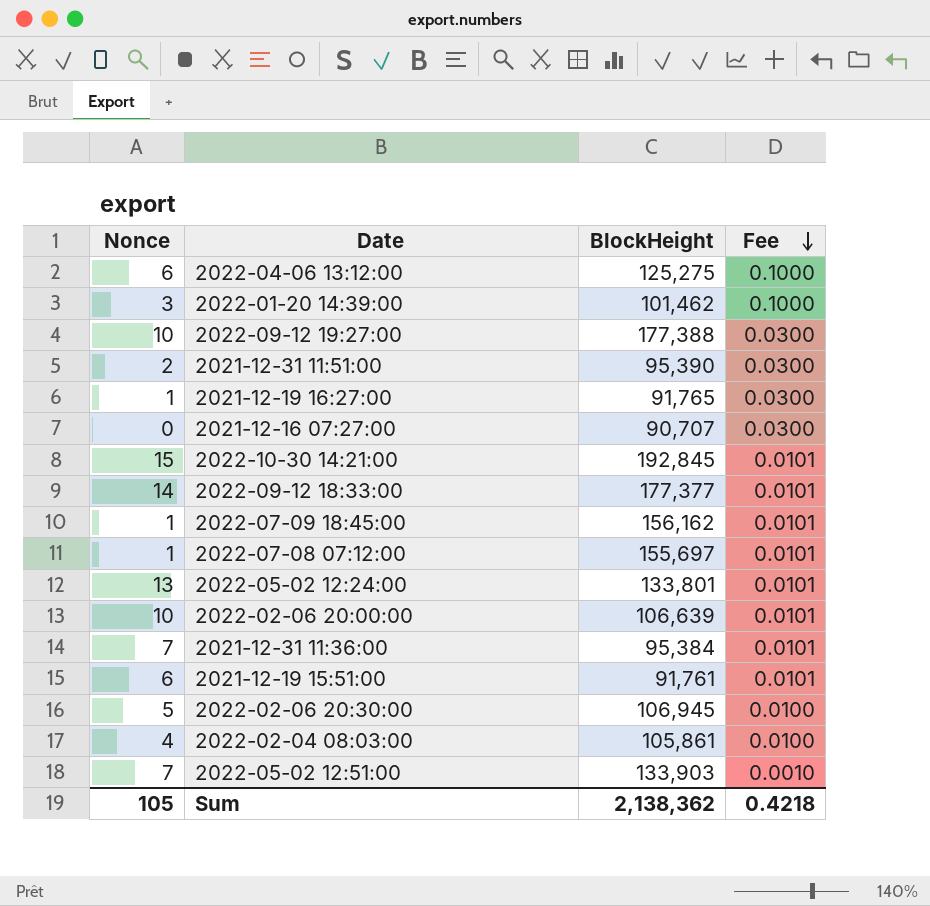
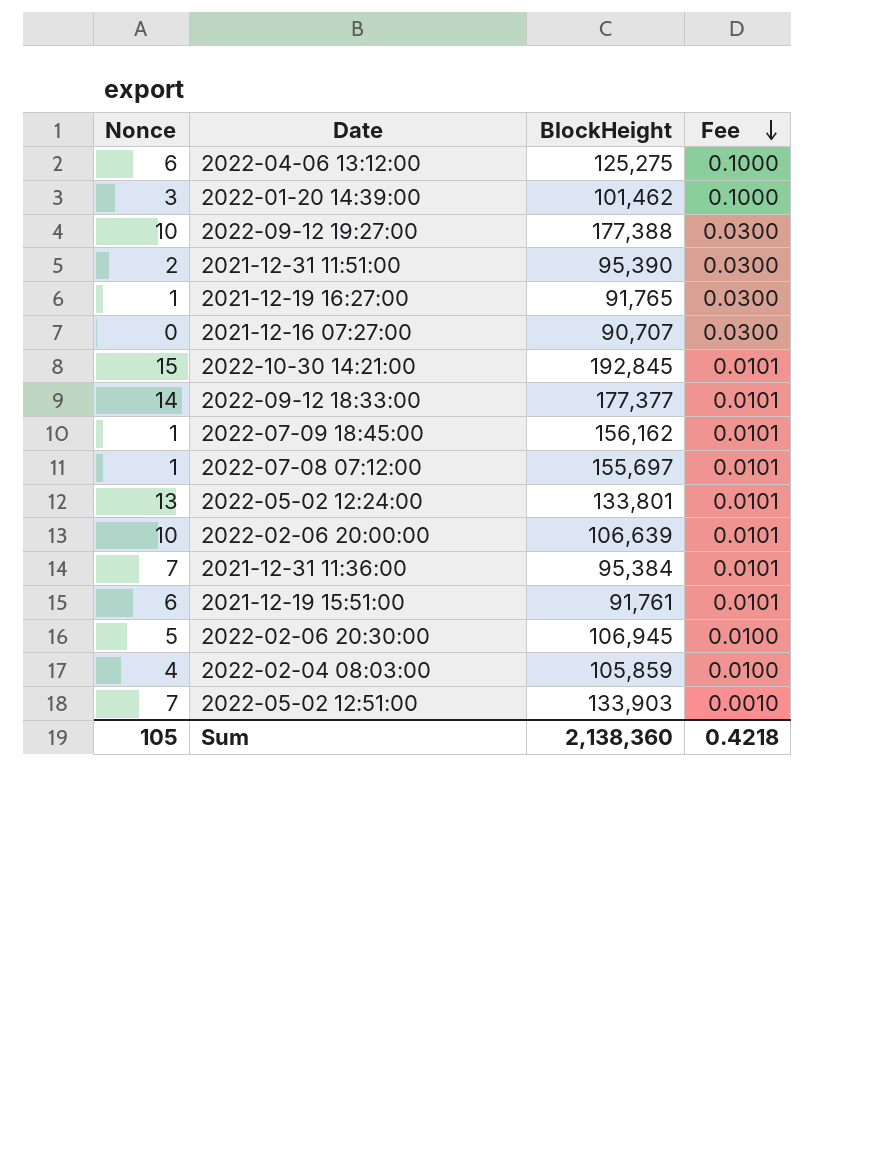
2022-02-04 08:03:00 | BlockHeight: 105,861 -> 105,859
Sum | BlockHeight: 2,138,362 -> 2,138,360

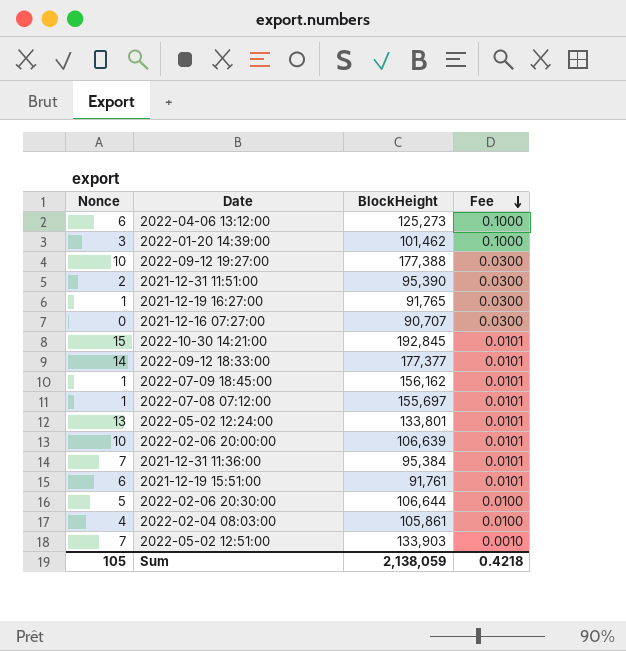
2022-04-06 13:12:00 | BlockHeight: 125,275 -> 125,273
2022-02-06 20:30:00 | BlockHeight: 106,945 -> 106,644
2022-02-04 08:03:00 | BlockHeight: 105,859 -> 105,861
Sum | BlockHeight: 2,138,360 -> 2,138,059

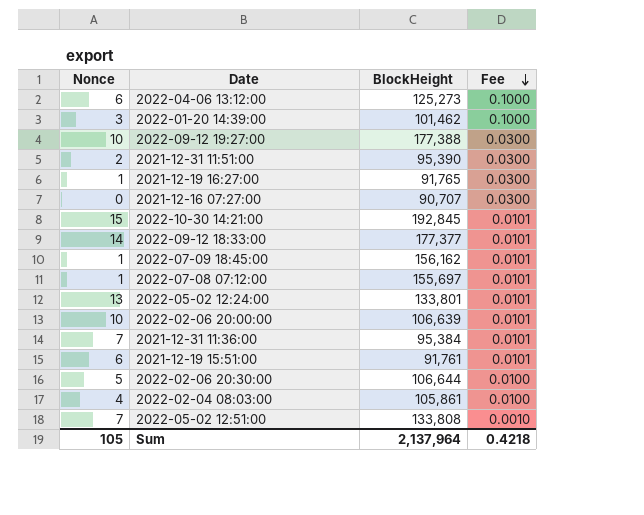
2022-05-02 12:51:00 | BlockHeight: 133,903 -> 133,808
Sum | BlockHeight: 2,138,059 -> 2,137,964

